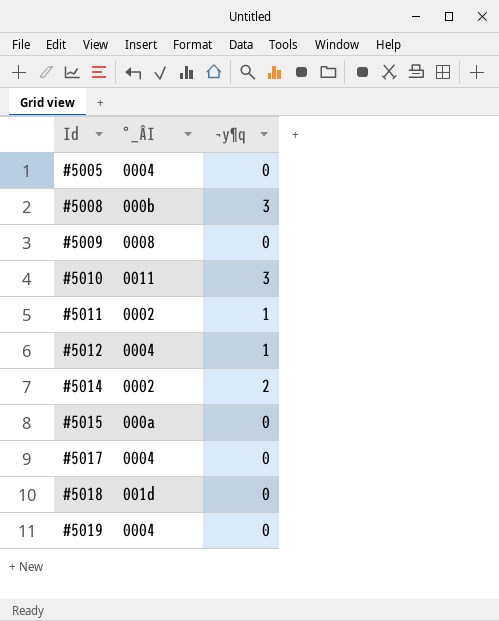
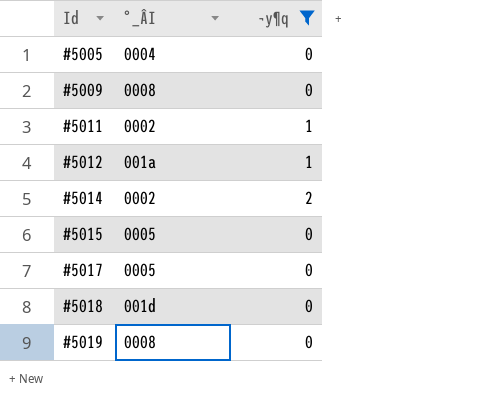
filter: none -> ¬y¶q != 3
#5012 | °_ÂI: 0004 -> 001a
#5015 | °_ÂI: 000a -> 0005
#5017 | °_ÂI: 0004 -> 0005
#5019 | °_ÂI: 0004 -> 0008

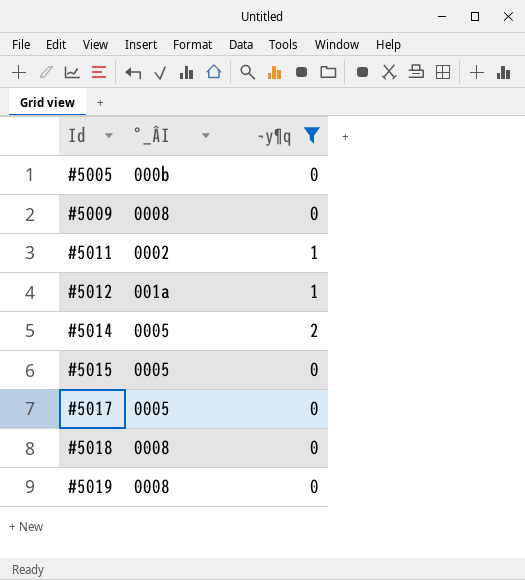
#5005 | °_ÂI: 0004 -> 000b
#5014 | °_ÂI: 0002 -> 0005
#5018 | °_ÂI: 001d -> 0008

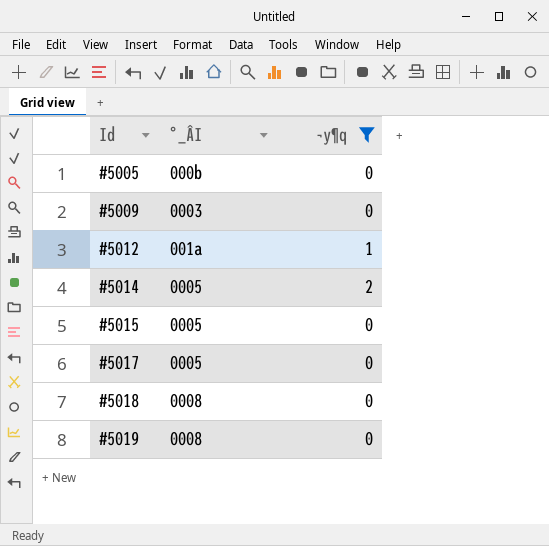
row #5011: 0002 | 1 -> none
#5009 | °_ÂI: 0008 -> 0003

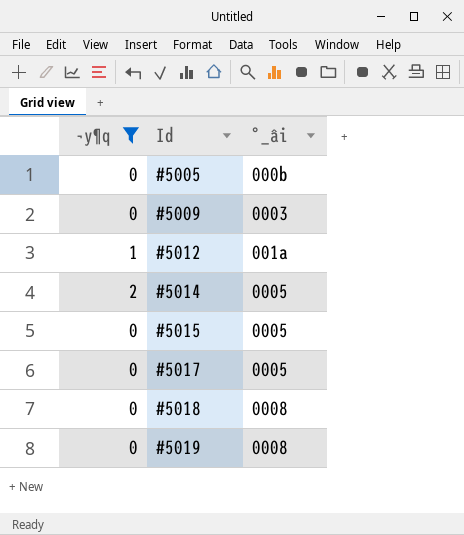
column ¬y¶q | position: 3 -> 1
column name: °_ÂI -> °_âi

